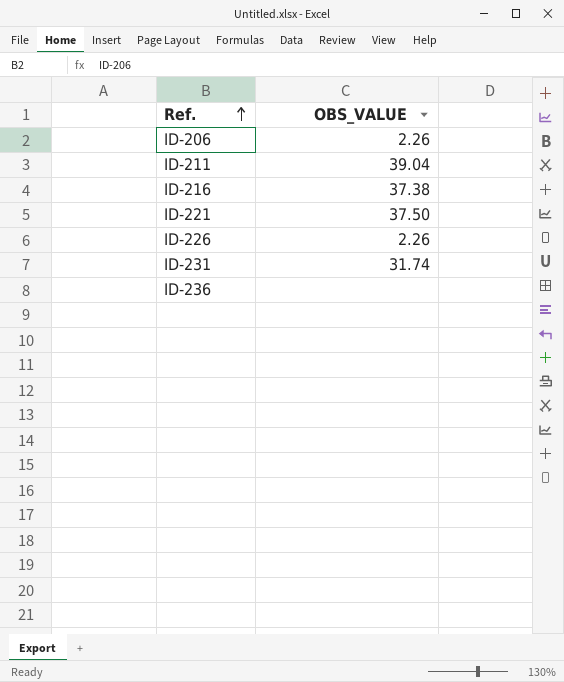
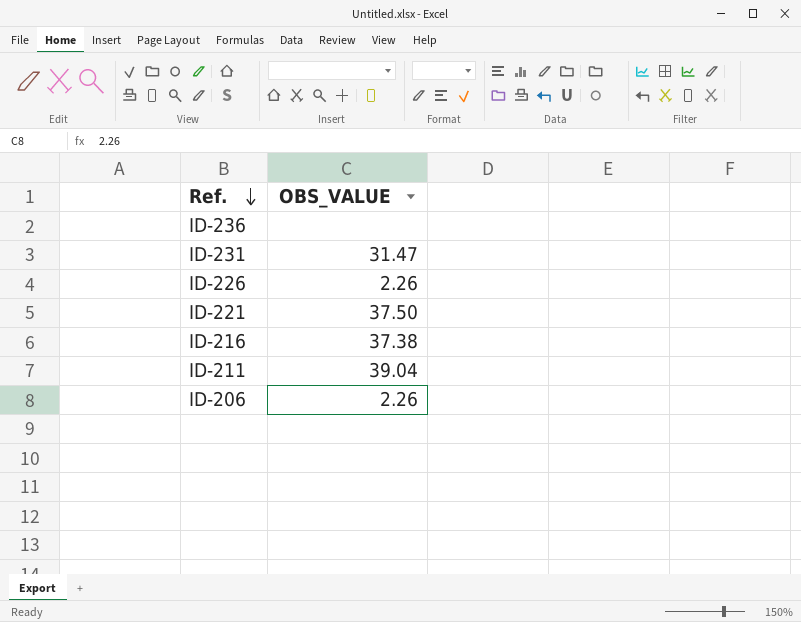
row order: Ref. ascending -> Ref. descending
ID-231 | OBS_VALUE: 31.74 -> 31.47

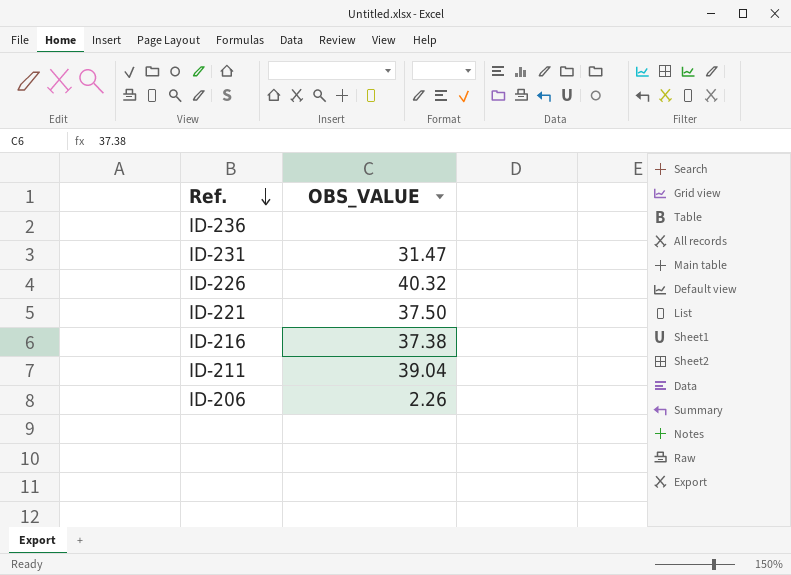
ID-226 | OBS_VALUE: 2.26 -> 40.32

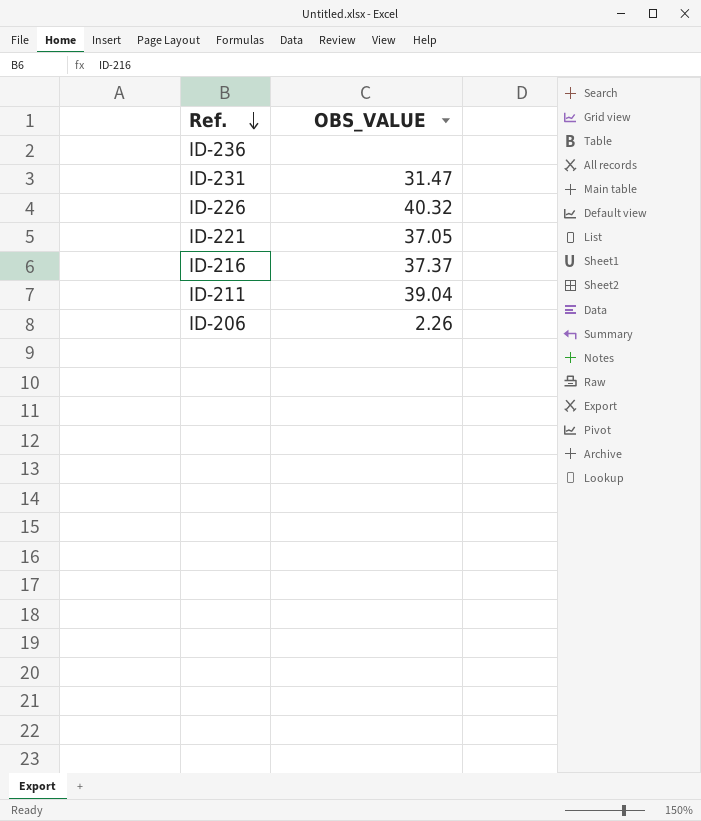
ID-221 | OBS_VALUE: 37.50 -> 37.05
ID-216 | OBS_VALUE: 37.38 -> 37.37

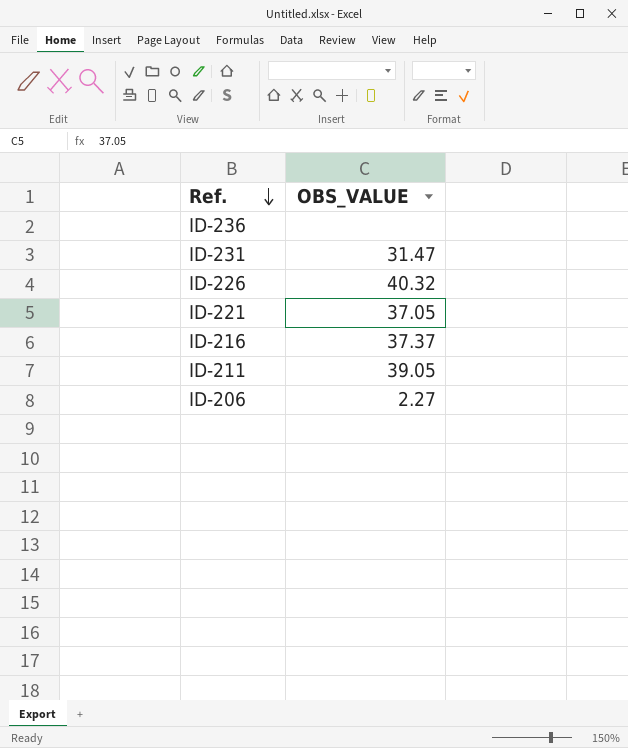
ID-211 | OBS_VALUE: 39.04 -> 39.05
ID-206 | OBS_VALUE: 2.26 -> 2.27

